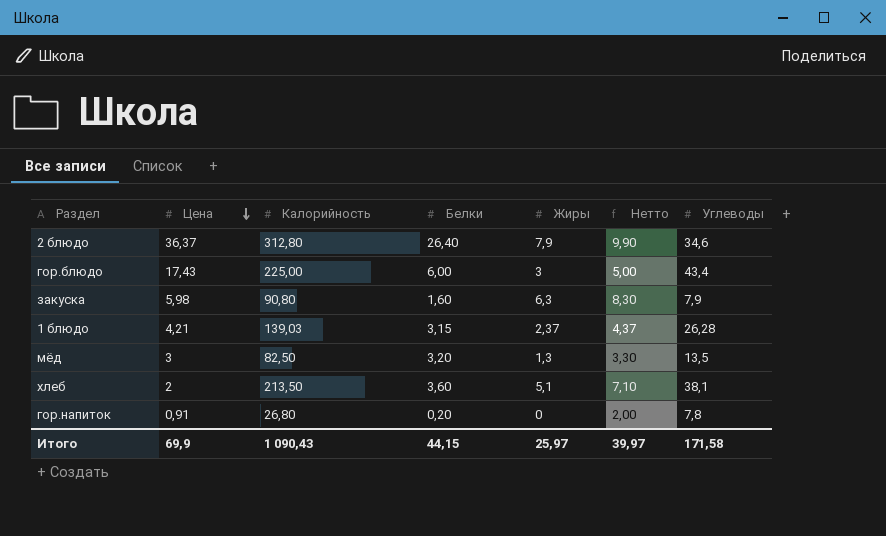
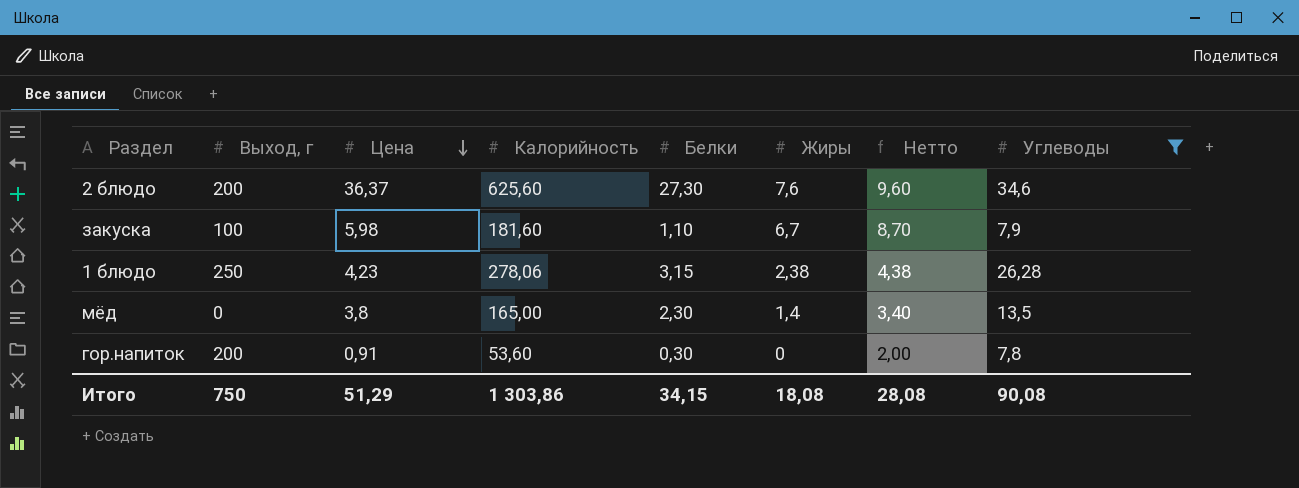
filter: none -> Углеводы <= 34,6
column Выход, г | position: none -> 2
2 блюдо | Калорийность: 312,80 -> 625,60
2 блюдо | Белки: 26,40 -> 27,30
2 блюдо | Жиры: 7,9 -> 7,6
2 блюдо | Нетто: 9,90 -> 9,60
закуска | Калорийность: 90,80 -> 181,60
закуска | Белки: 1,60 -> 1,10
закуска | Жиры: 6,3 -> 6,7
закуска | Нетто: 8,30 -> 8,70
1 блюдо | Цена: 4,21 -> 4,23
1 блюдо | Калорийность: 139,03 -> 278,06
1 блюдо | Жиры: 2,37 -> 2,38
1 блюдо | Нетто: 4,37 -> 4,38
мёд | Цена: 3 -> 3,8
мёд | Калорийность: 82,50 -> 165,00
мёд | Белки: 3,20 -> 2,30
мёд | Жиры: 1,3 -> 1,4
мёд | Нетто: 3,30 -> 3,40
гор.напиток | Калорийность: 26,80 -> 53,60
гор.напиток | Белки: 0,20 -> 0,30
Итого | Цена: 69,9 -> 51,29
Итого | Калорийность: 1 090,43 -> 1 303,86
Итого | Белки: 44,15 -> 34,15
Итого | Жиры: 25,97 -> 18,08
Итого | Нетто: 39,97 -> 28,08
Итого | Углеводы: 171,58 -> 90,08

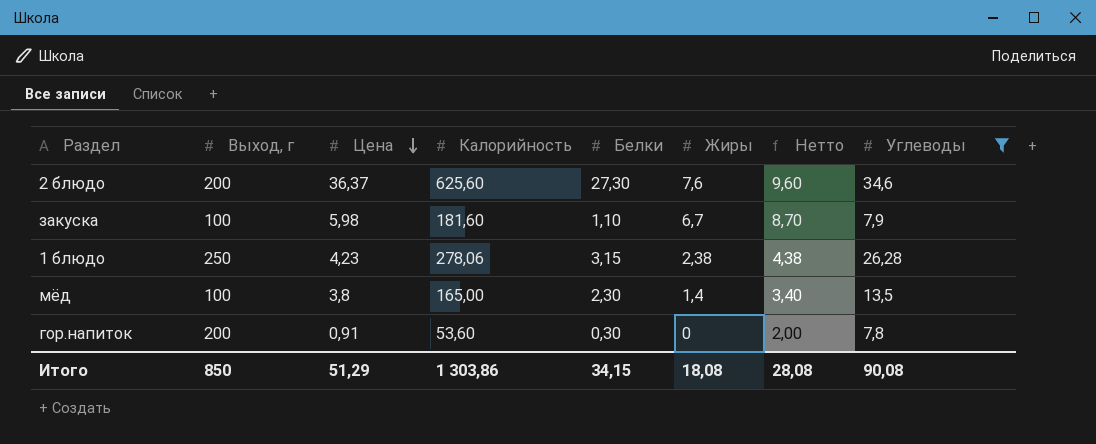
мёд | Выход, г: 0 -> 100
Итого | Выход, г: 750 -> 850

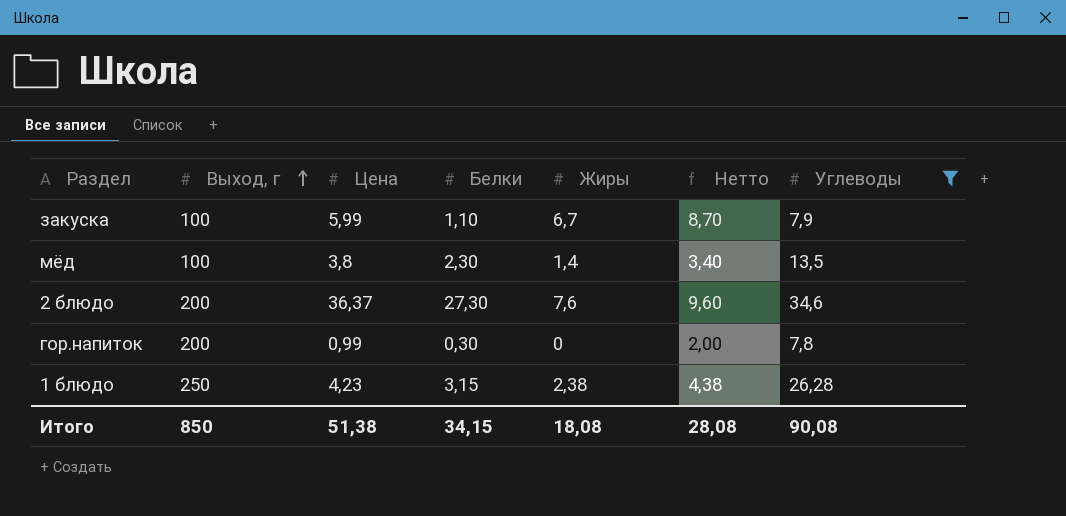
row order: Цена descending -> Выход, г ascending
column Калорийность | position: 4 -> none
закуска | Цена: 5,98 -> 5,99
гор.напиток | Цена: 0,91 -> 0,99
Итого | Цена: 51,29 -> 51,38

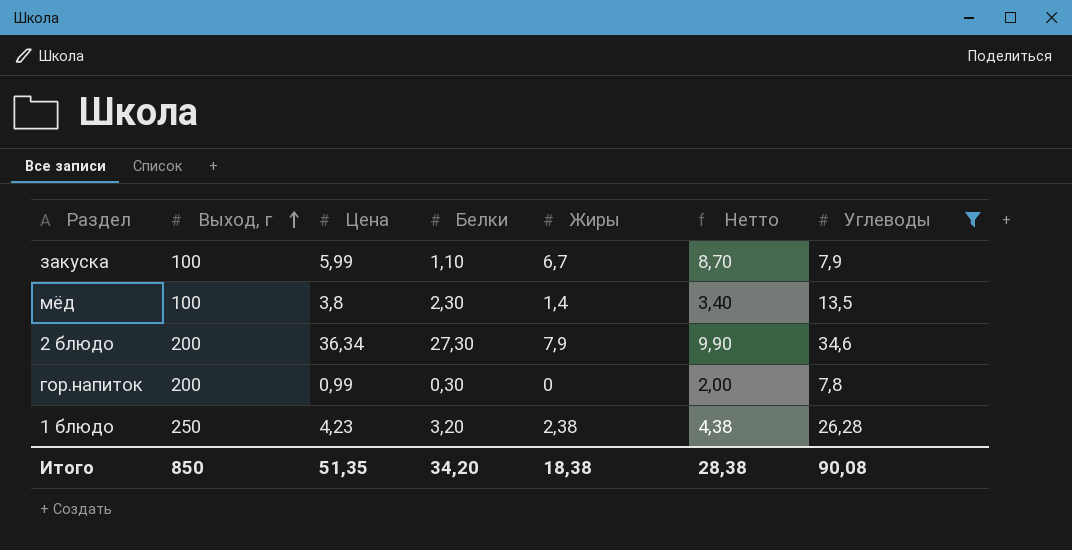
2 блюдо | Цена: 36,37 -> 36,34
2 блюдо | Жиры: 7,6 -> 7,9
2 блюдо | Нетто: 9,60 -> 9,90
1 блюдо | Белки: 3,15 -> 3,20
Итого | Цена: 51,38 -> 51,35
Итого | Белки: 34,15 -> 34,20
Итого | Жиры: 18,08 -> 18,38
Итого | Нетто: 28,08 -> 28,38

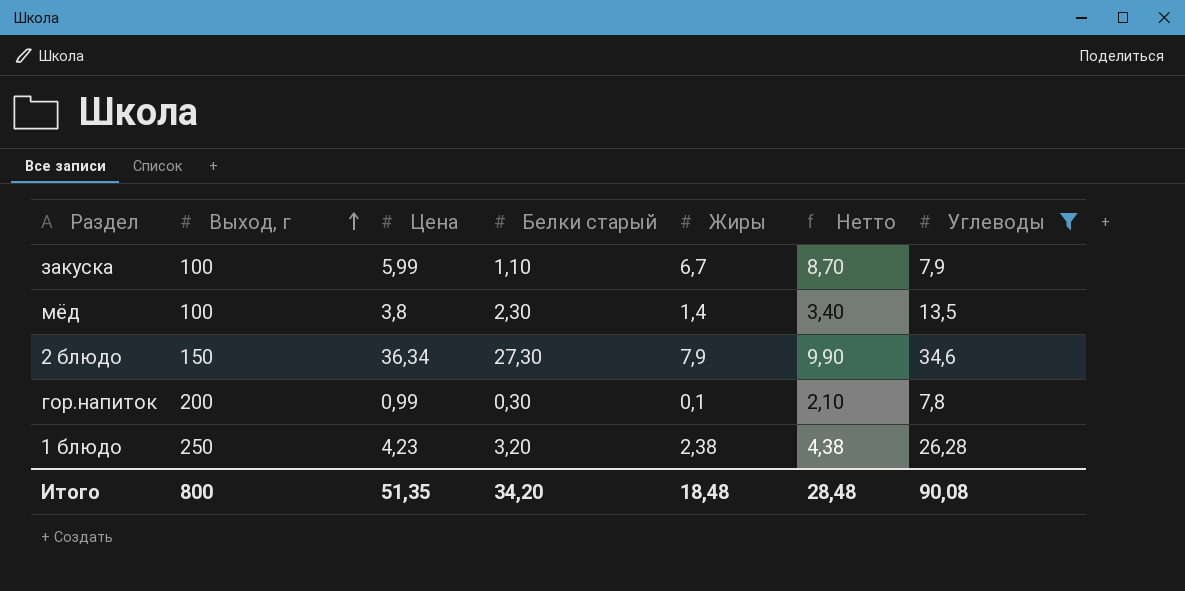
column name: Белки -> Белки старый
2 блюдо | Выход, г: 200 -> 150
гор.напиток | Жиры: 0 -> 0,1
гор.напиток | Нетто: 2,00 -> 2,10
Итого | Выход, г: 850 -> 800
Итого | Жиры: 18,38 -> 18,48
Итого | Нетто: 28,38 -> 28,48

